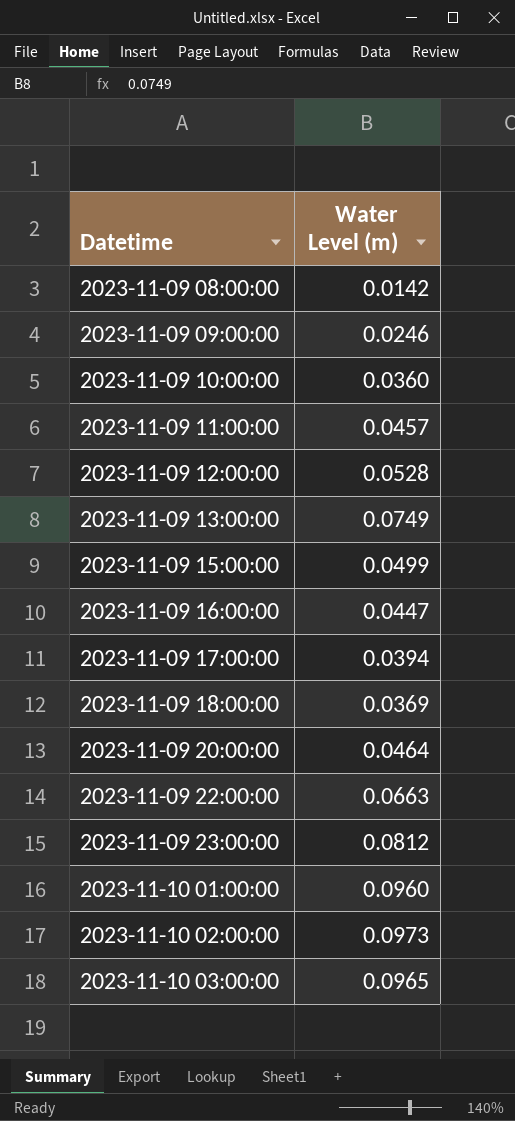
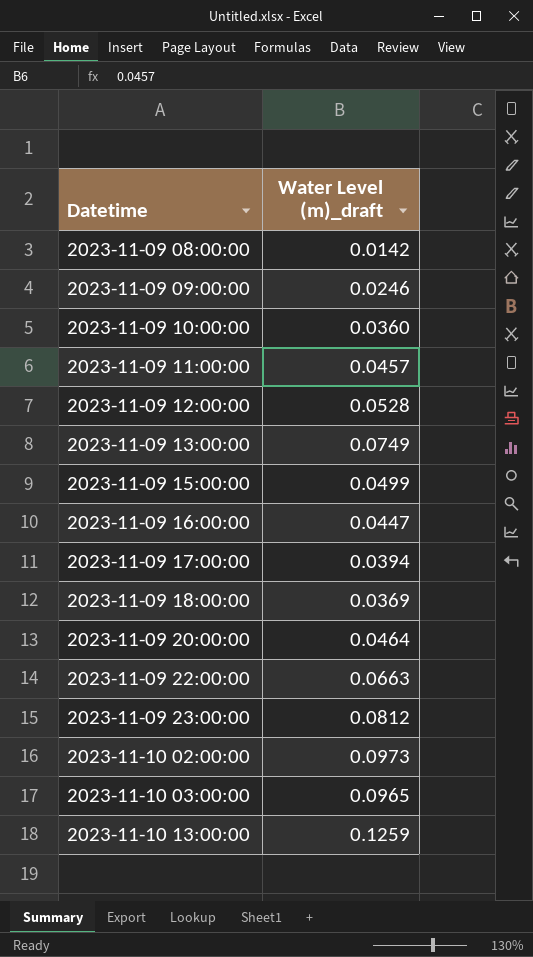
column name: Water Level (m) -> Water Level (m)_draft
row 2023-11-10 01:00:00: 0.0960 -> none
row 2023-11-10 13:00:00: none -> 0.1259

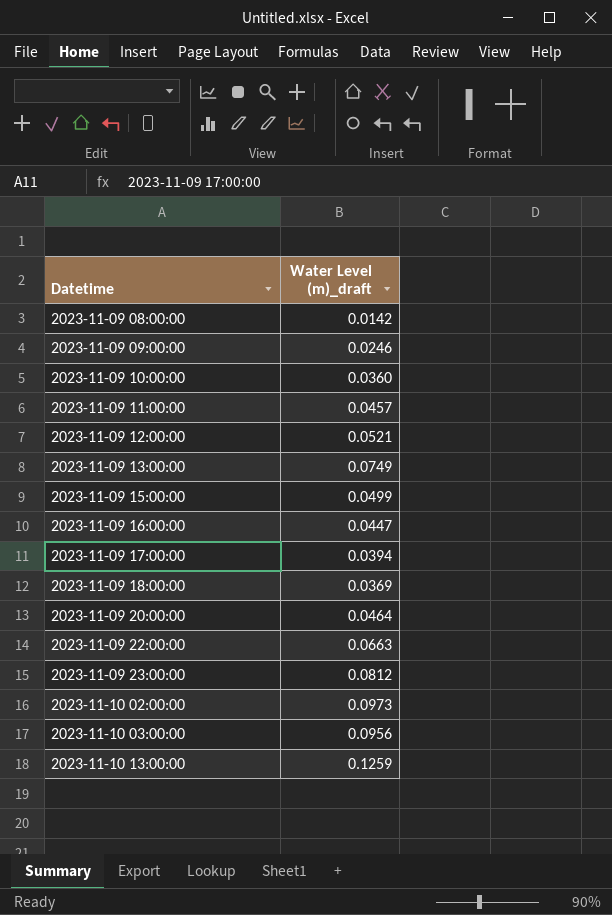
2023-11-09 12:00:00 | Water Level (m)_draft: 0.0528 -> 0.0521
2023-11-10 03:00:00 | Water Level (m)_draft: 0.0965 -> 0.0956

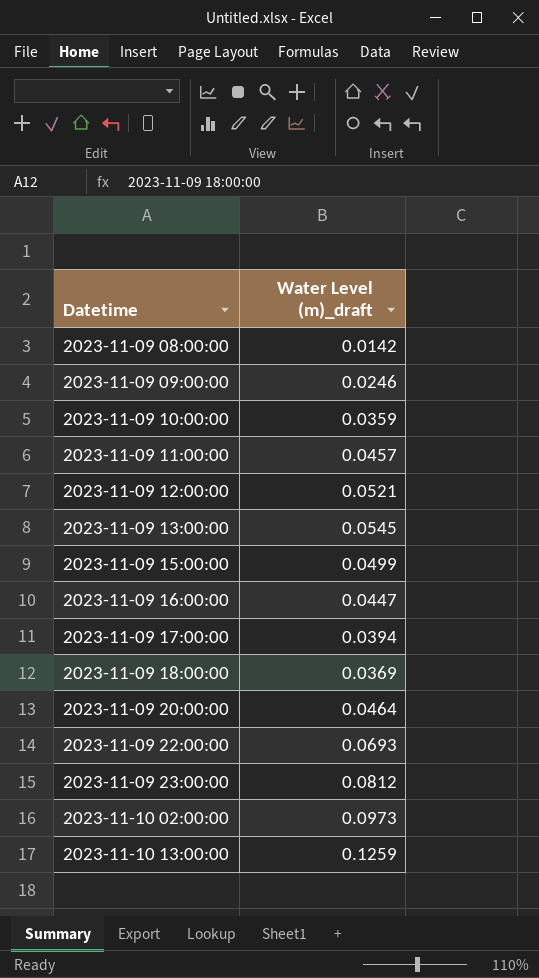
row 2023-11-10 03:00:00: 0.0956 -> none
2023-11-09 10:00:00 | Water Level (m)_draft: 0.0360 -> 0.0359
2023-11-09 13:00:00 | Water Level (m)_draft: 0.0749 -> 0.0545
2023-11-09 22:00:00 | Water Level (m)_draft: 0.0663 -> 0.0693

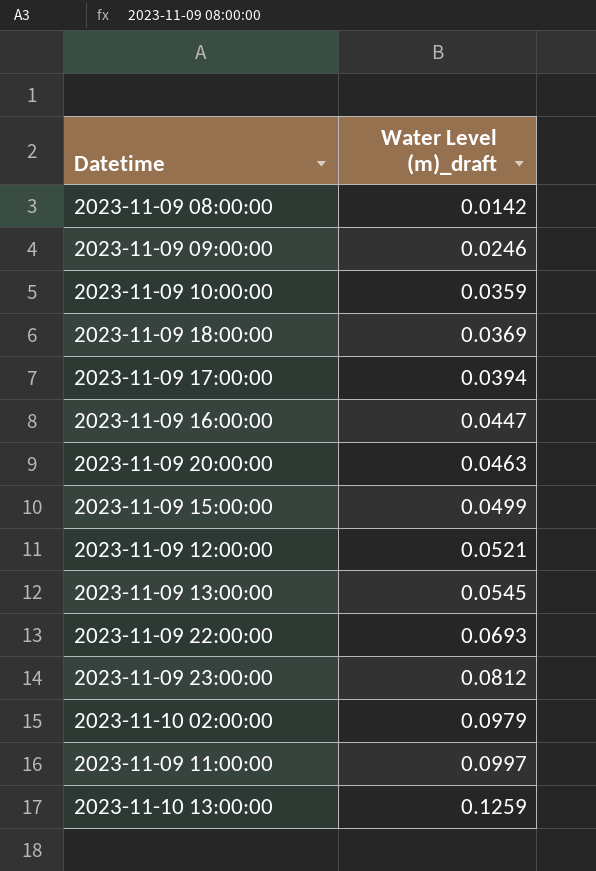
row order: Datetime ascending -> Water Level (m)_draft ascending
2023-11-09 20:00:00 | Water Level (m)_draft: 0.0464 -> 0.0463
2023-11-10 02:00:00 | Water Level (m)_draft: 0.0973 -> 0.0979
2023-11-09 11:00:00 | Water Level (m)_draft: 0.0457 -> 0.0997

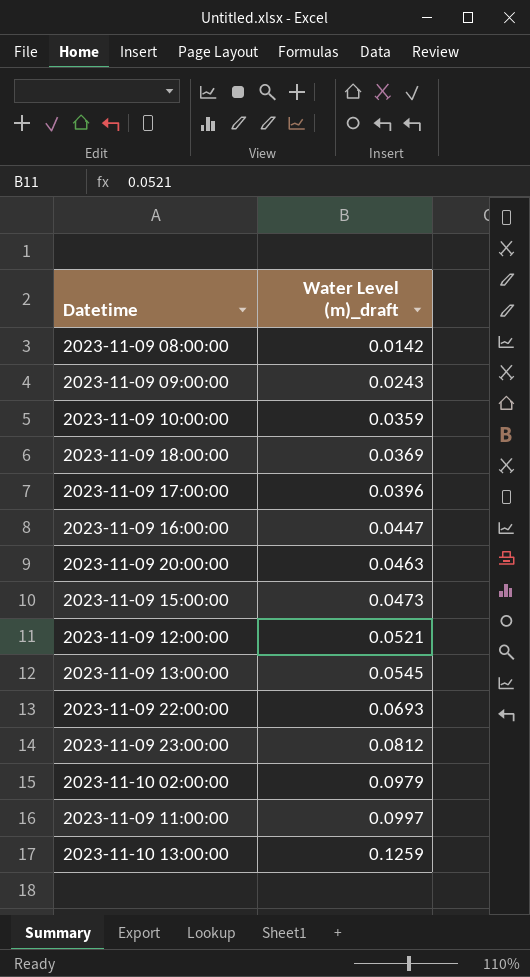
2023-11-09 09:00:00 | Water Level (m)_draft: 0.0246 -> 0.0243
2023-11-09 17:00:00 | Water Level (m)_draft: 0.0394 -> 0.0396
2023-11-09 15:00:00 | Water Level (m)_draft: 0.0499 -> 0.0473

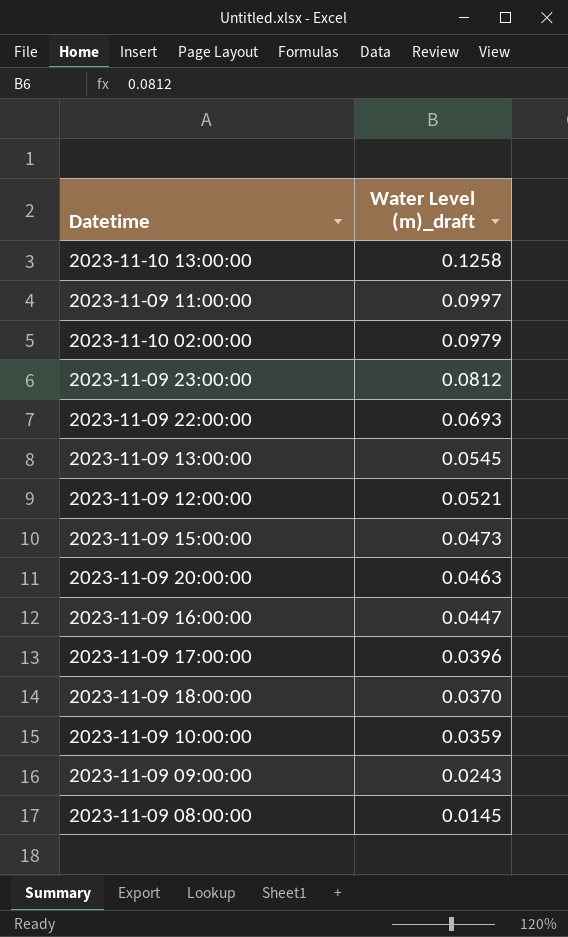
row order: Water Level (m)_draft ascending -> Water Level (m)_draft descending
2023-11-10 13:00:00 | Water Level (m)_draft: 0.1259 -> 0.1258
2023-11-09 18:00:00 | Water Level (m)_draft: 0.0369 -> 0.0370
2023-11-09 08:00:00 | Water Level (m)_draft: 0.0142 -> 0.0145

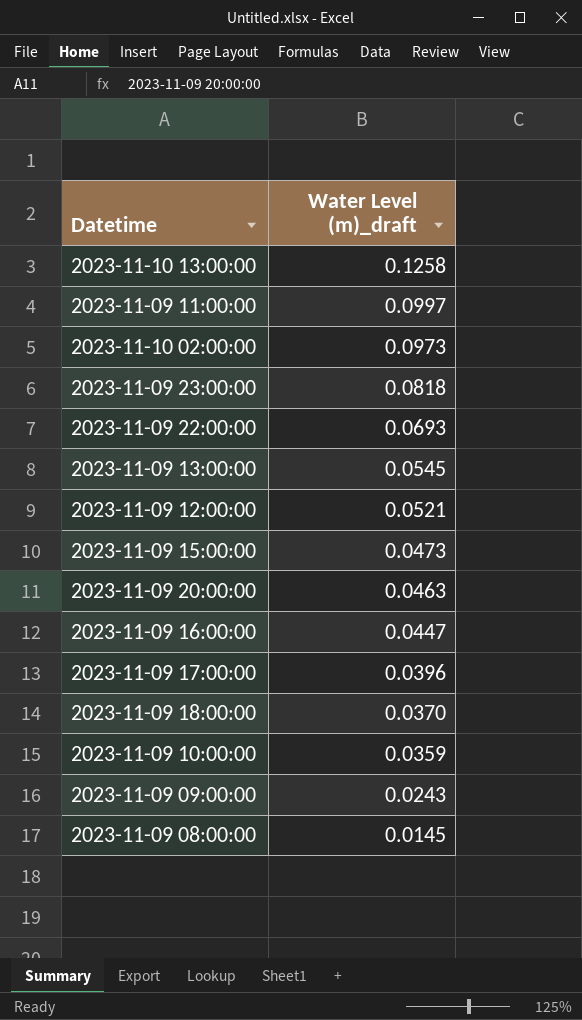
2023-11-10 02:00:00 | Water Level (m)_draft: 0.0979 -> 0.0973
2023-11-09 23:00:00 | Water Level (m)_draft: 0.0812 -> 0.0818

